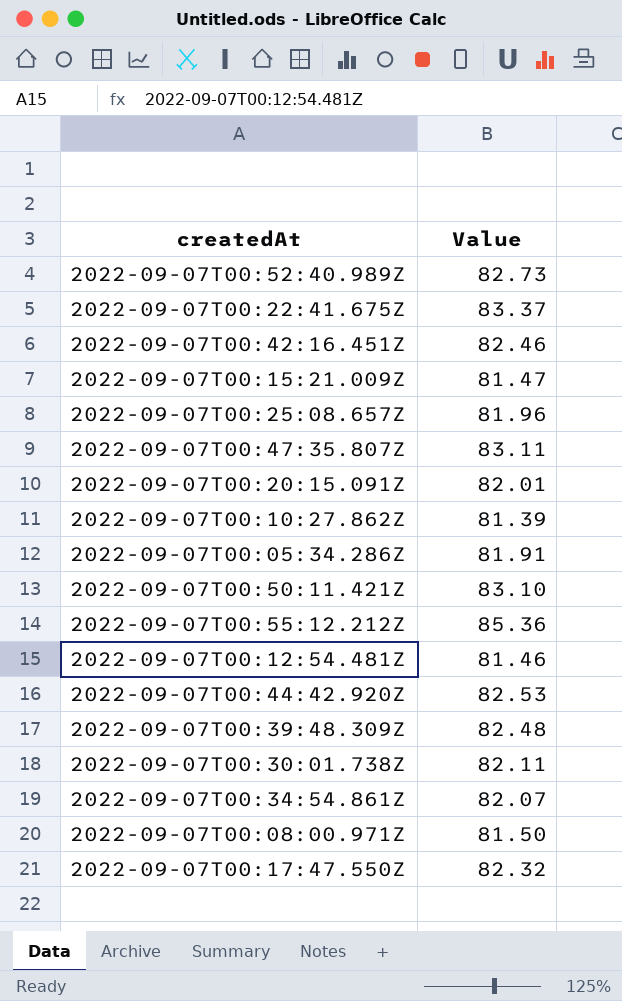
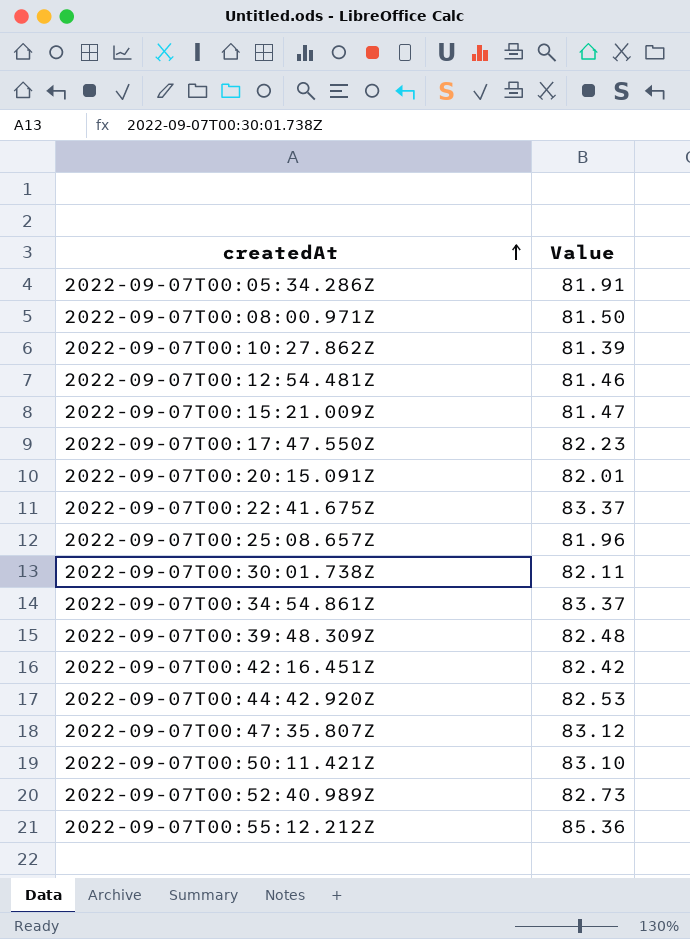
row order: none -> createdAt ascending
2022-09-07T00:17:47.550Z | Value: 82.32 -> 82.23
2022-09-07T00:34:54.861Z | Value: 82.07 -> 83.37
2022-09-07T00:42:16.451Z | Value: 82.46 -> 82.42
2022-09-07T00:47:35.807Z | Value: 83.11 -> 83.12

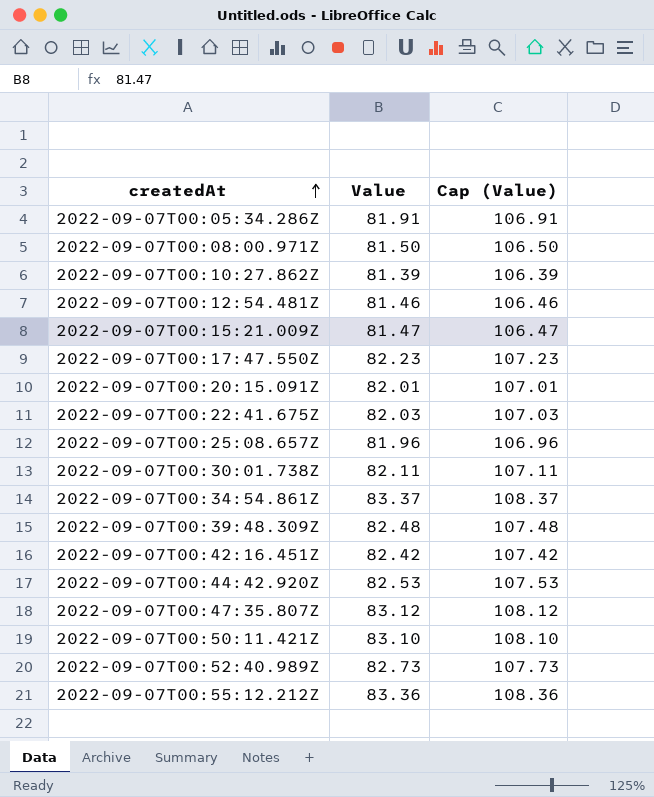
column Cap (Value) | formula: none -> [Value] + 25
2022-09-07T00:22:41.675Z | Value: 83.37 -> 82.03
2022-09-07T00:55:12.212Z | Value: 85.36 -> 83.36

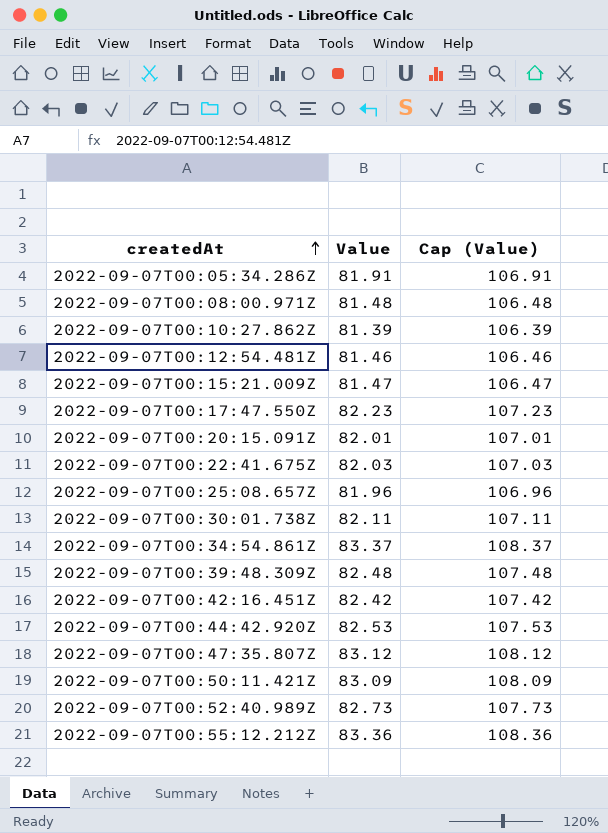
2022-09-07T00:08:00.971Z | Value: 81.50 -> 81.48
2022-09-07T00:08:00.971Z | Cap (Value): 106.50 -> 106.48
2022-09-07T00:50:11.421Z | Value: 83.10 -> 83.09
2022-09-07T00:50:11.421Z | Cap (Value): 108.10 -> 108.09

